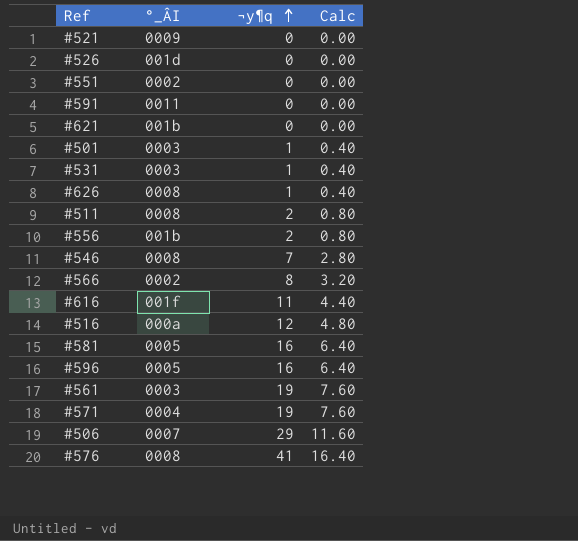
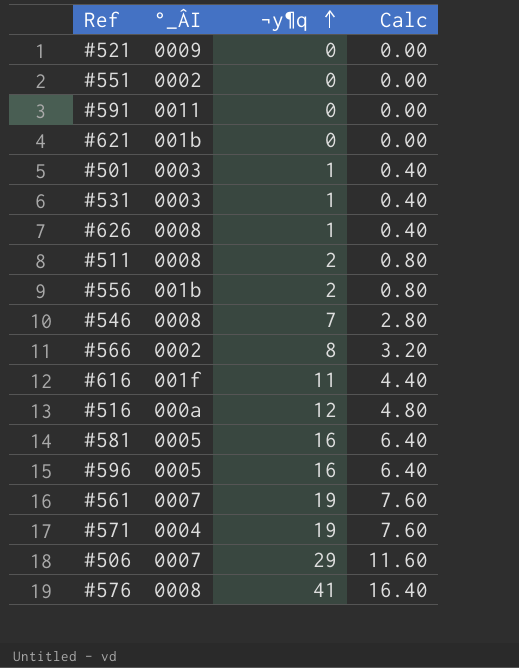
row #526: 001d | 0 | 0.00 -> none
#561 | °_ÂI: 0003 -> 0007

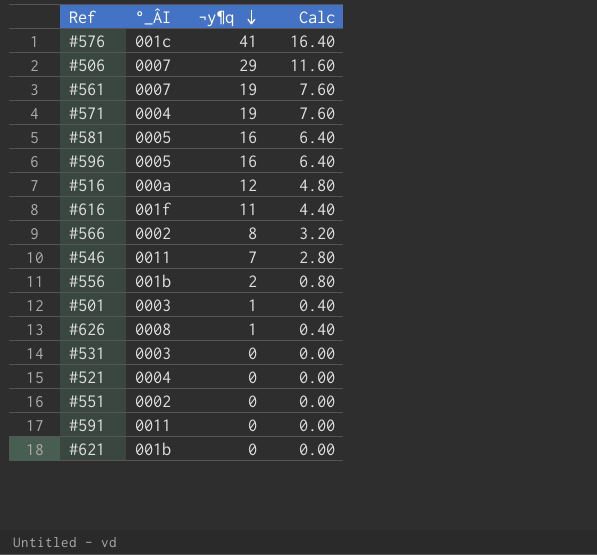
row order: ¬y¶q ascending -> ¬y¶q descending
row #511: 0008 | 2 | 0.80 -> none
#576 | °_ÂI: 0008 -> 001c
#546 | °_ÂI: 0008 -> 0011
#531 | ¬y¶q: 1 -> 0
#531 | Calc: 0.40 -> 0.00
#521 | °_ÂI: 0009 -> 0004

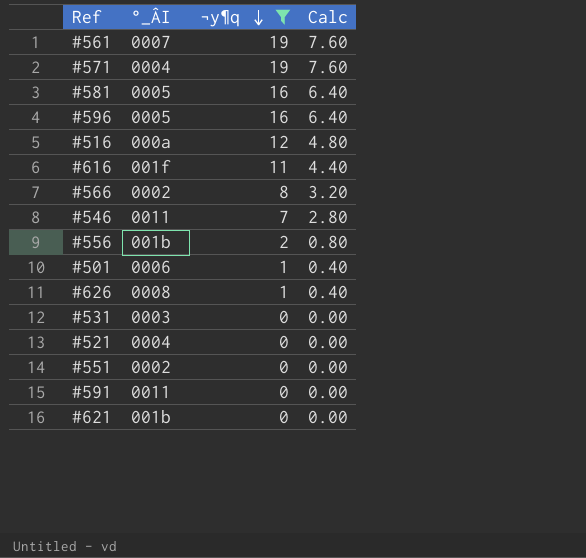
filter: none -> ¬y¶q <= 19
#501 | °_ÂI: 0003 -> 0006

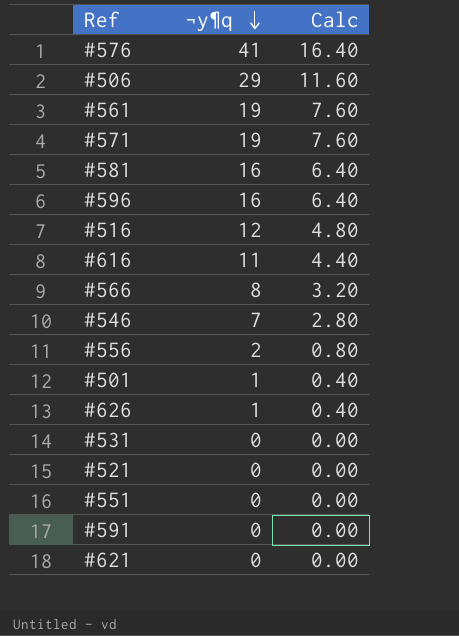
filter: ¬y¶q <= 19 -> none
column °_ÂI | position: 2 -> none

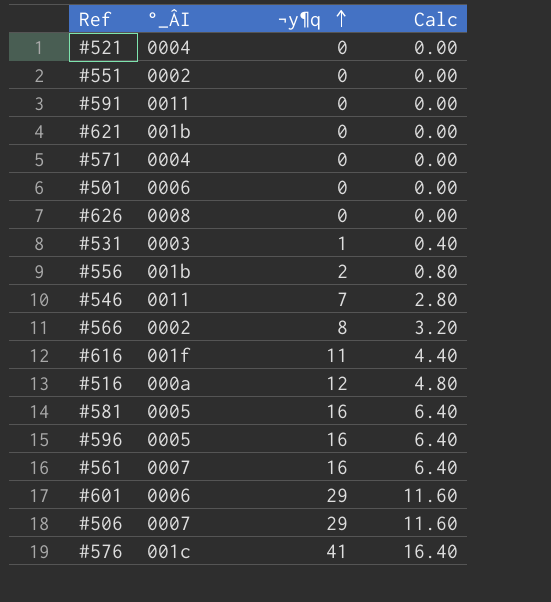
row order: ¬y¶q descending -> ¬y¶q ascending
column °_ÂI | position: none -> 2
#571 | ¬y¶q: 19 -> 0
#571 | Calc: 7.60 -> 0.00
#501 | ¬y¶q: 1 -> 0
#501 | Calc: 0.40 -> 0.00
#626 | ¬y¶q: 1 -> 0
#626 | Calc: 0.40 -> 0.00
#531 | ¬y¶q: 0 -> 1
#531 | Calc: 0.00 -> 0.40
#561 | ¬y¶q: 19 -> 16
#561 | Calc: 7.60 -> 6.40
row #601: none -> 0006 | 29 | 11.60

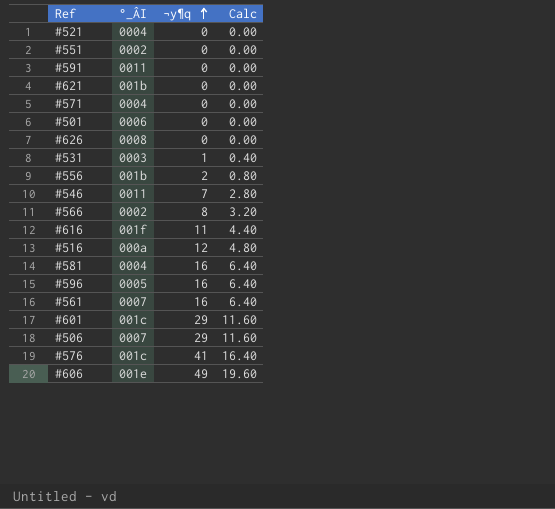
#581 | °_ÂI: 0005 -> 0004
#601 | °_ÂI: 0006 -> 001c
row #606: none -> 001e | 49 | 19.60

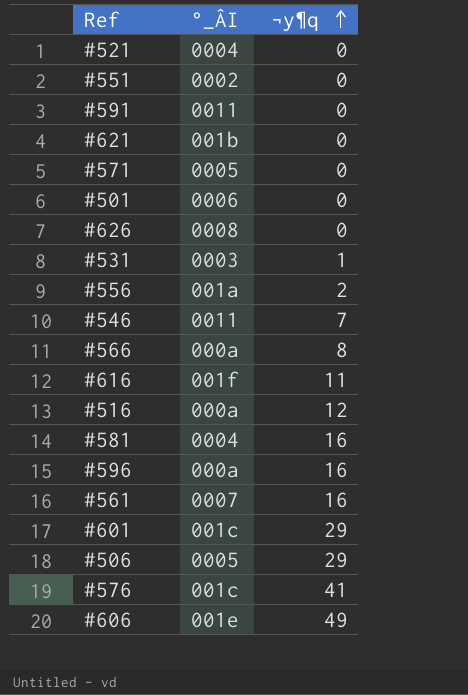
column Calc | formula: [¬y¶q] * 0.4 -> none
#571 | °_ÂI: 0004 -> 0005
#556 | °_ÂI: 001b -> 001a
#566 | °_ÂI: 0002 -> 000a
#596 | °_ÂI: 0005 -> 000a
#506 | °_ÂI: 0007 -> 0005

